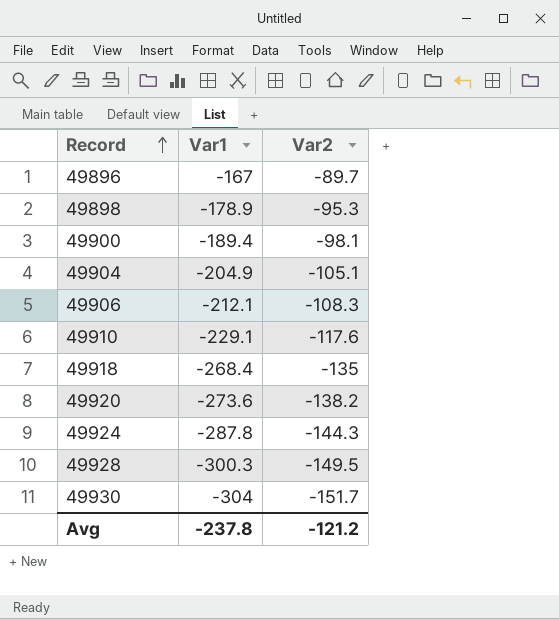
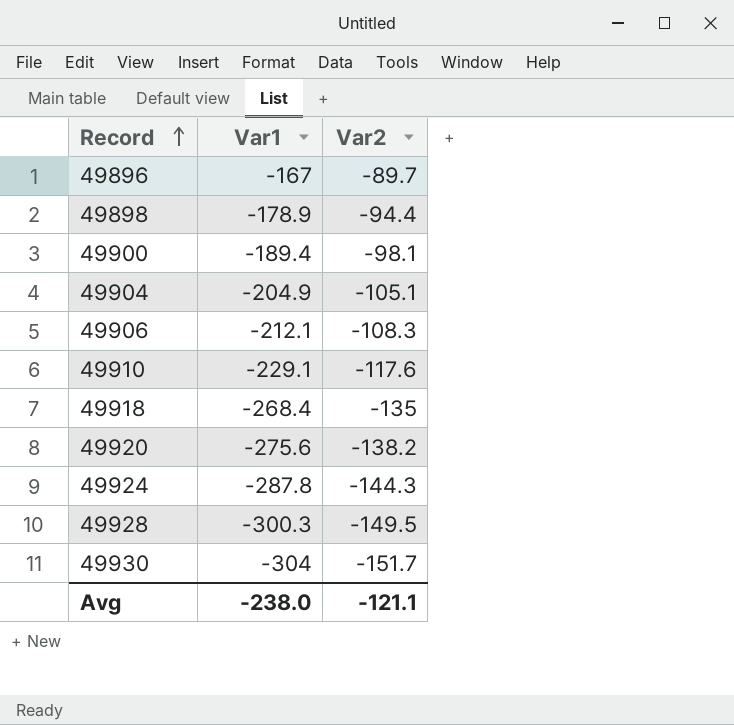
49898 | Var2: -95.3 -> -94.4
49920 | Var1: -273.6 -> -275.6
Avg | Var1: -237.8 -> -238.0
Avg | Var2: -121.2 -> -121.1

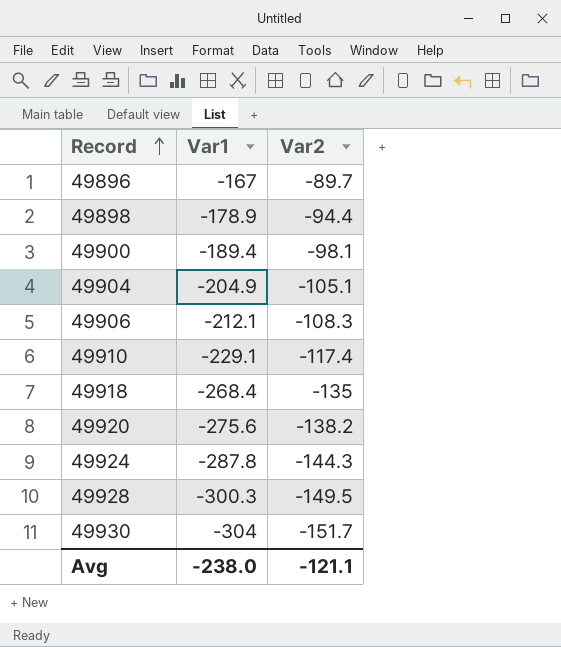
49910 | Var2: -117.6 -> -117.4

